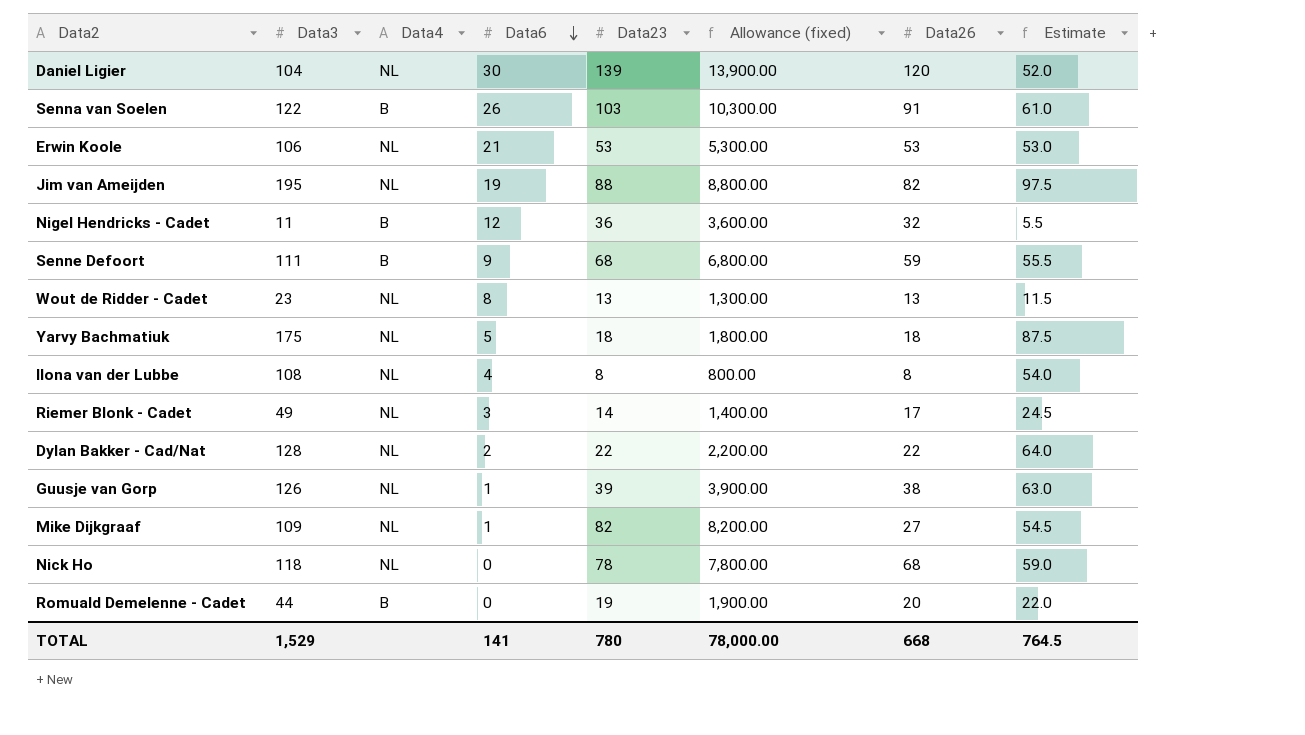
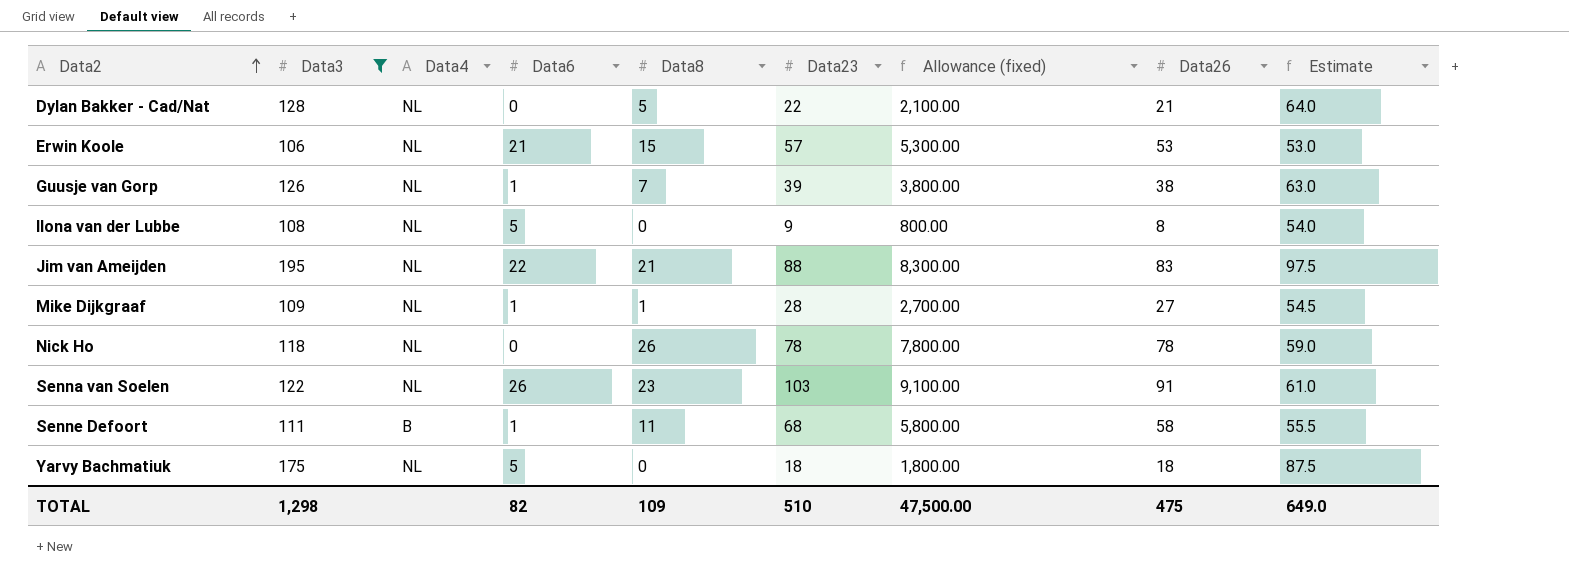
filter: none -> Data3 >= 106
row order: Data6 descending -> Data2 ascending
column Data8 | position: none -> 5
column Allowance (fixed) | formula: [Data23] * 100 -> [Data26] * 100
Dylan Bakker - Cad/Nat | Data6: 2 -> 0
Dylan Bakker - Cad/Nat | Data26: 22 -> 21
Erwin Koole | Data23: 53 -> 57
Ilona van der Lubbe | Data6: 4 -> 5
Ilona van der Lubbe | Data23: 8 -> 9
Jim van Ameijden | Data6: 19 -> 22
Jim van Ameijden | Data26: 82 -> 83
Mike Dijkgraaf | Data23: 82 -> 28
Nick Ho | Data26: 68 -> 78
Senna van Soelen | Data4: B -> NL
Senne Defoort | Data6: 9 -> 1
Senne Defoort | Data26: 59 -> 58
TOTAL | Data3: 1,529 -> 1,298
TOTAL | Data6: 141 -> 82
TOTAL | Data23: 780 -> 510
TOTAL | Allowance (fixed): 78,000.00 -> 47,500.00
TOTAL | Data26: 668 -> 475
TOTAL | Estimate: 764.5 -> 649.0

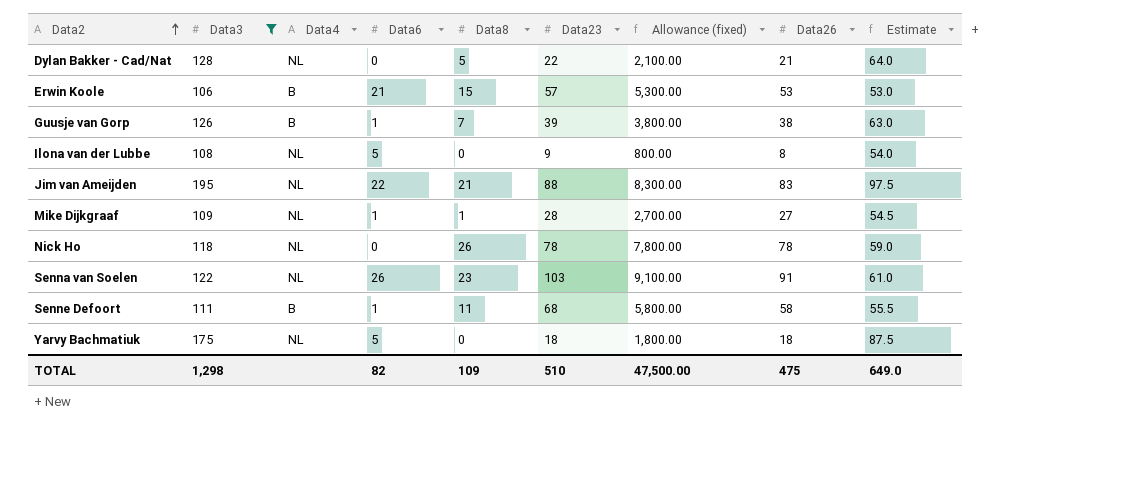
Erwin Koole | Data4: NL -> B
Guusje van Gorp | Data4: NL -> B

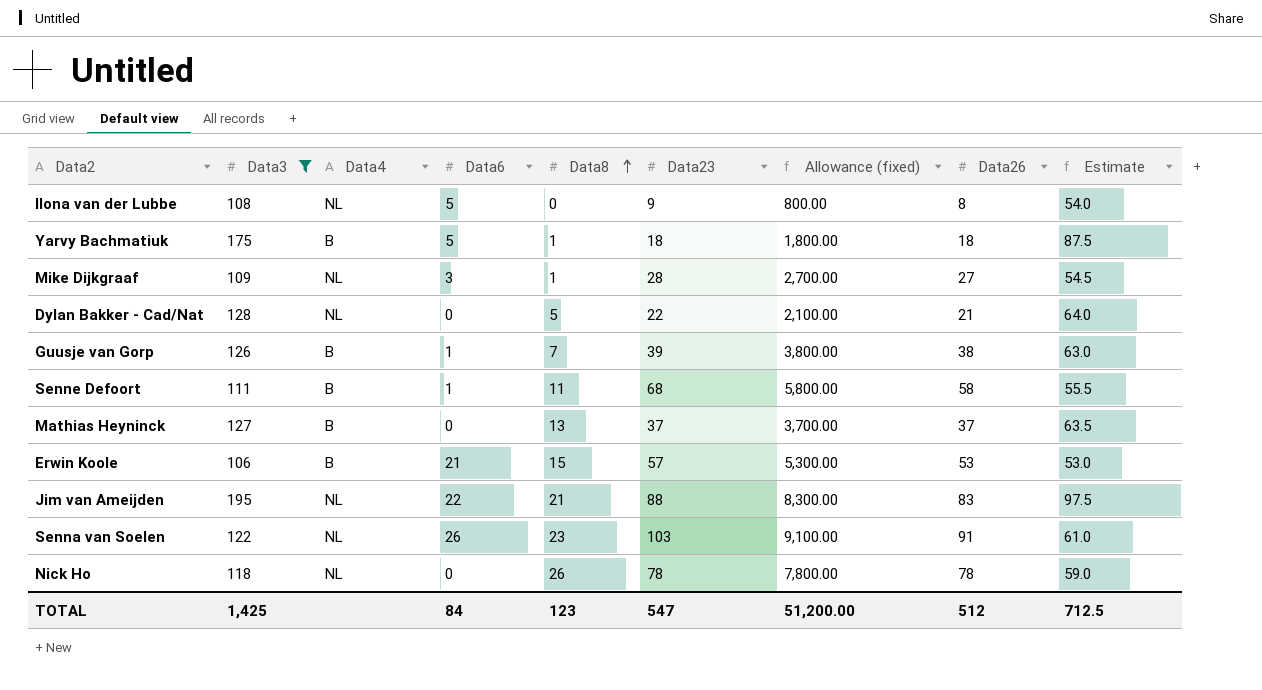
row order: Data2 ascending -> Data8 ascending
Yarvy Bachmatiuk | Data4: NL -> B
Yarvy Bachmatiuk | Data8: 0 -> 1
Mike Dijkgraaf | Data6: 1 -> 3
row Mathias Heyninck: none -> 127 | B | 0 | 13 | 37 | 3,700.00 | 37 | 63.5
TOTAL | Data3: 1,298 -> 1,425
TOTAL | Data6: 82 -> 84
TOTAL | Data8: 109 -> 123
TOTAL | Data23: 510 -> 547
TOTAL | Allowance (fixed): 47,500.00 -> 51,200.00
TOTAL | Data26: 475 -> 512
TOTAL | Estimate: 649.0 -> 712.5

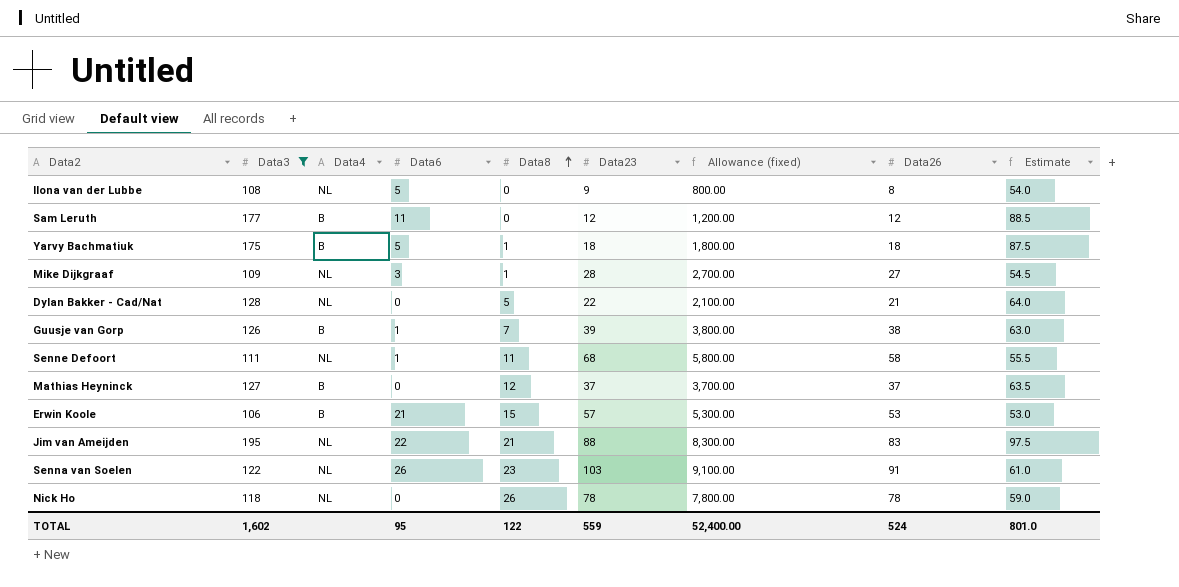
row Sam Leruth: none -> 177 | B | 11 | 0 | 12 | 1,200.00 | 12 | 88.5
Senne Defoort | Data4: B -> NL
Mathias Heyninck | Data8: 13 -> 12
TOTAL | Data3: 1,425 -> 1,602
TOTAL | Data6: 84 -> 95
TOTAL | Data8: 123 -> 122
TOTAL | Data23: 547 -> 559
TOTAL | Allowance (fixed): 51,200.00 -> 52,400.00
TOTAL | Data26: 512 -> 524
TOTAL | Estimate: 712.5 -> 801.0

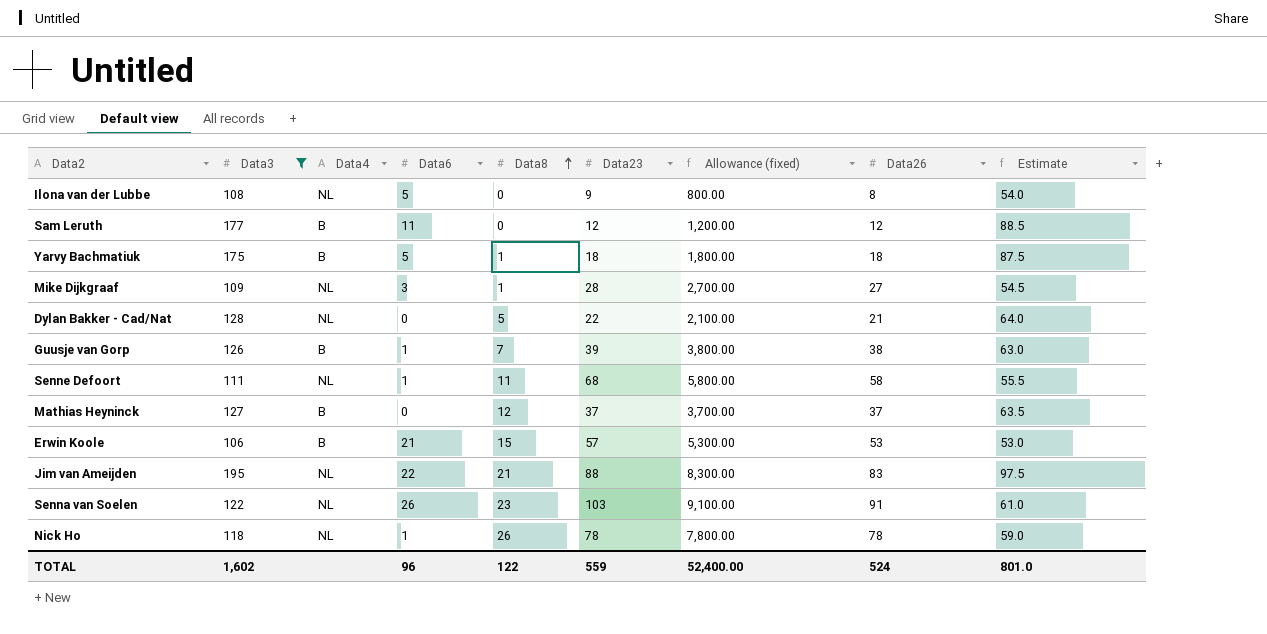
Nick Ho | Data6: 0 -> 1
TOTAL | Data6: 95 -> 96

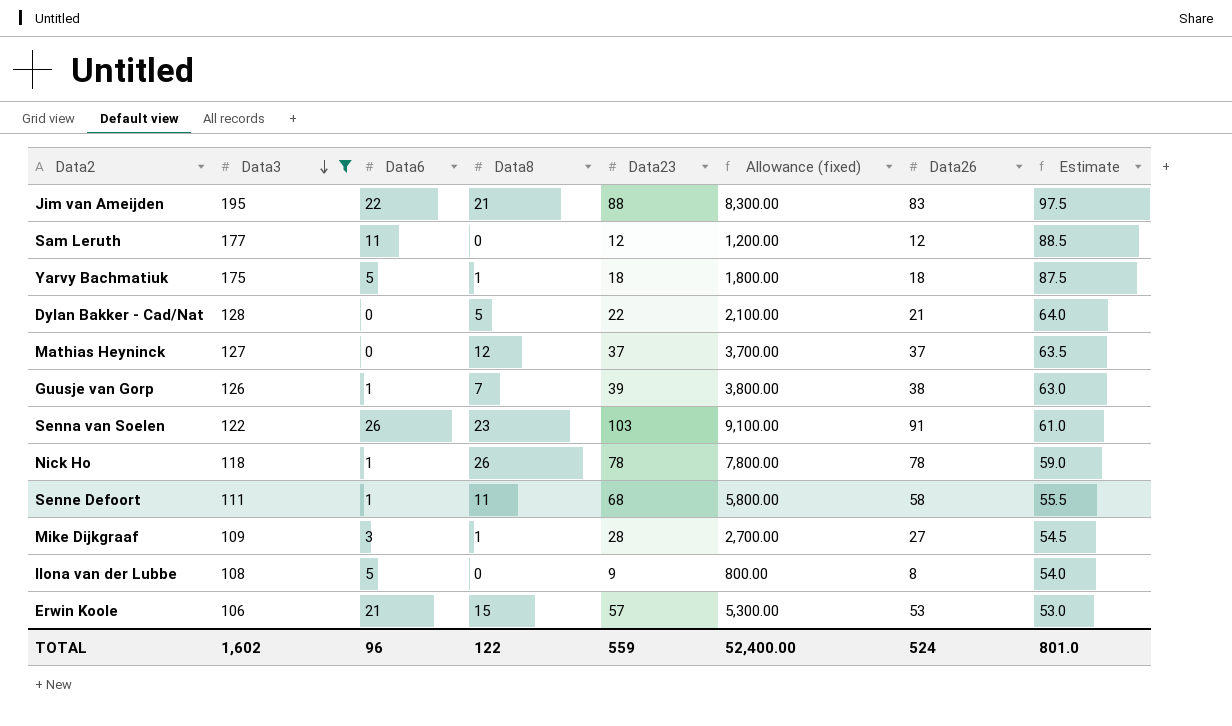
row order: Data8 ascending -> Data3 descending
column Data4 | position: 3 -> none

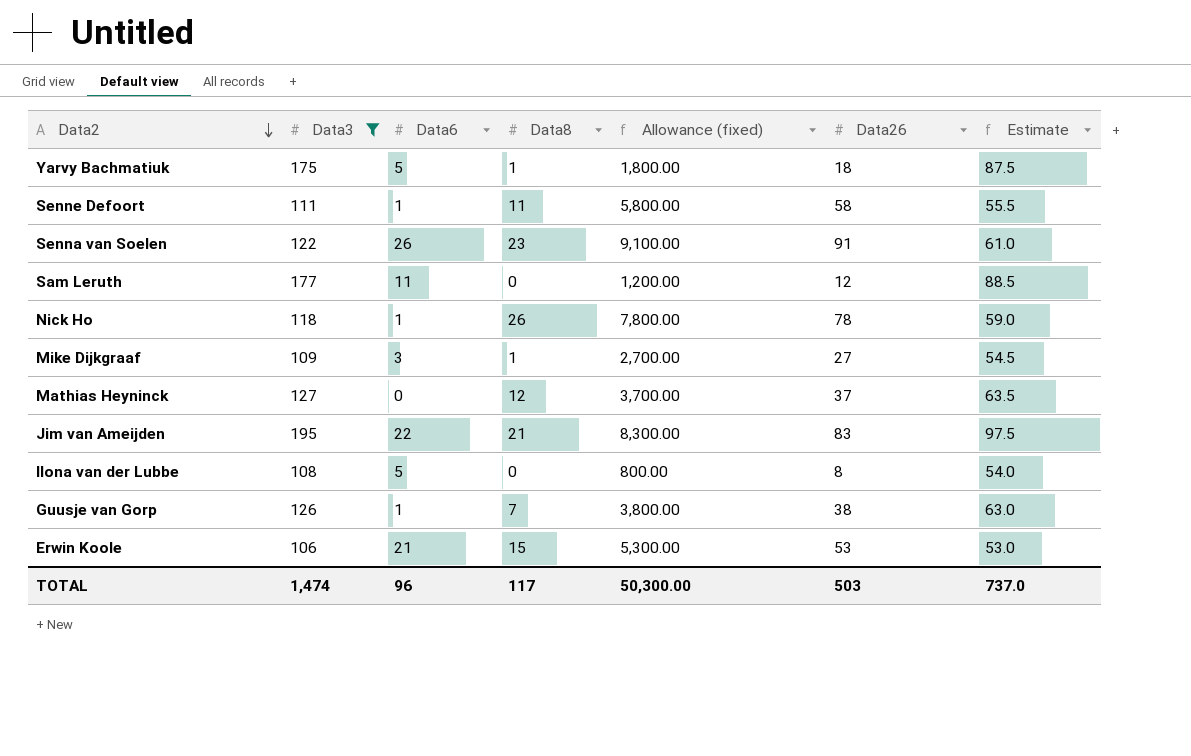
row order: Data3 descending -> Data2 descending
column Data23 | position: 5 -> none
row Dylan Bakker - Cad/Nat: 128 | 0 | 5 | 22 | 2,100.00 | 21 | 64.0 -> none
TOTAL | Data3: 1,602 -> 1,474
TOTAL | Data8: 122 -> 117
TOTAL | Allowance (fixed): 52,400.00 -> 50,300.00
TOTAL | Data26: 524 -> 503
TOTAL | Estimate: 801.0 -> 737.0

